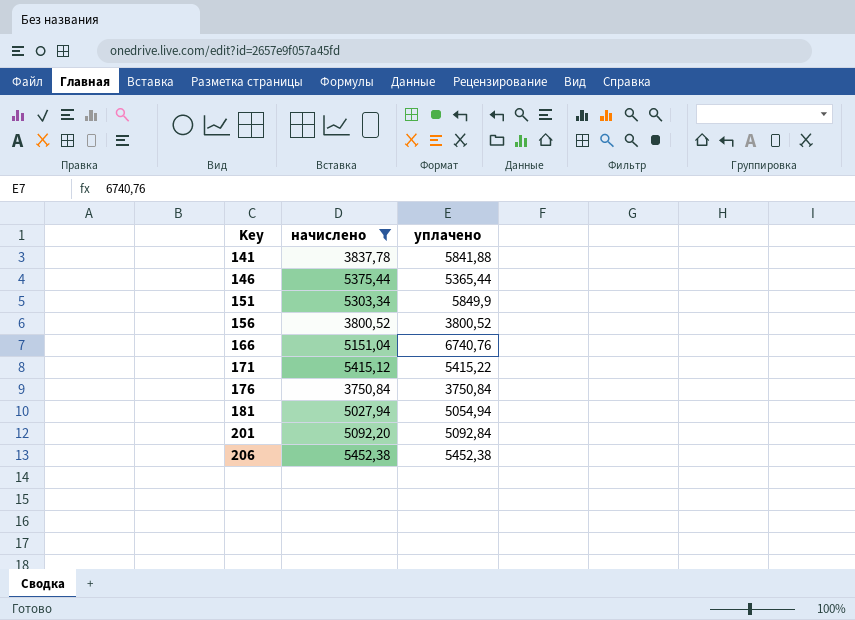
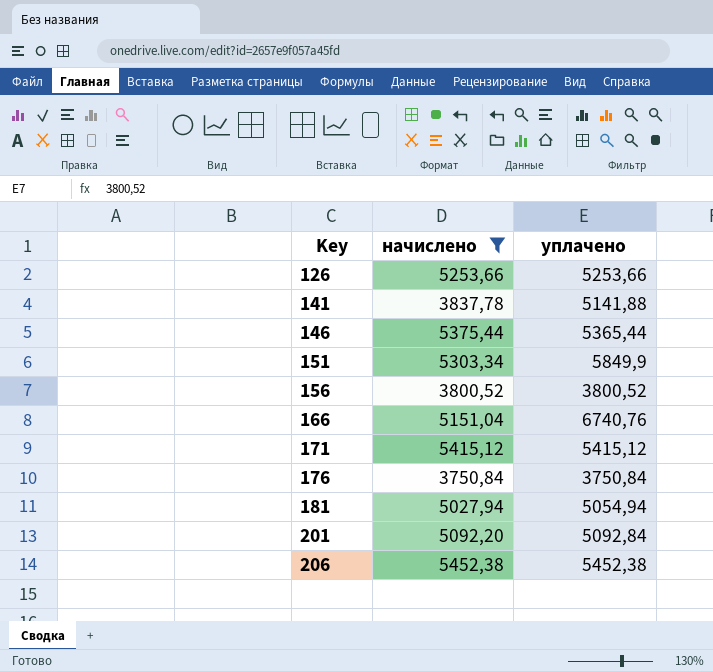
row 126: none -> 5253,66 | 5253,66
141 | уплачено: 5841,88 -> 5141,88
171 | уплачено: 5415,22 -> 5415,12

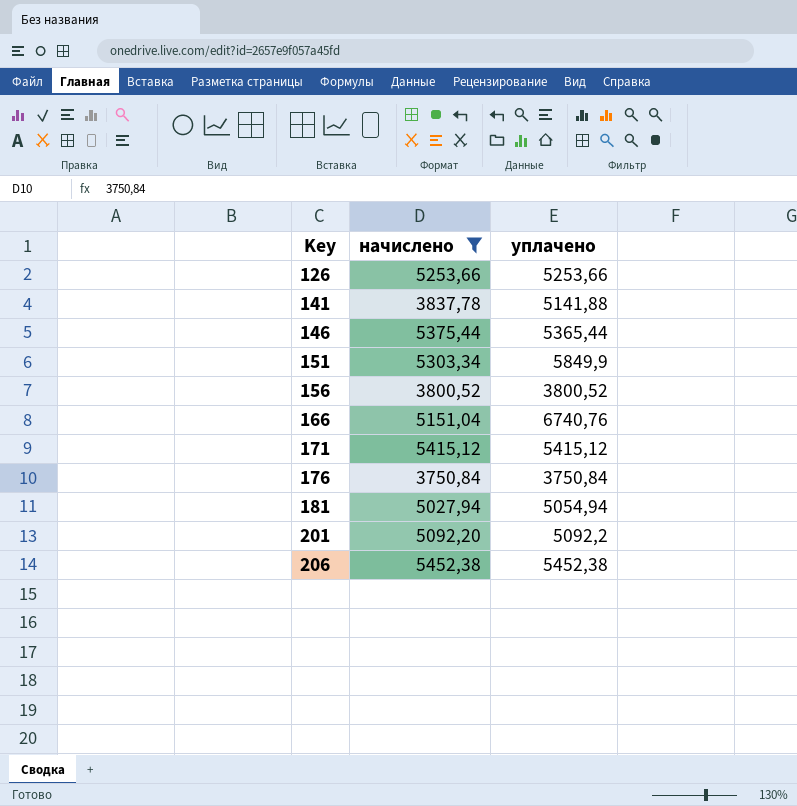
201 | уплачено: 5092,84 -> 5092,2

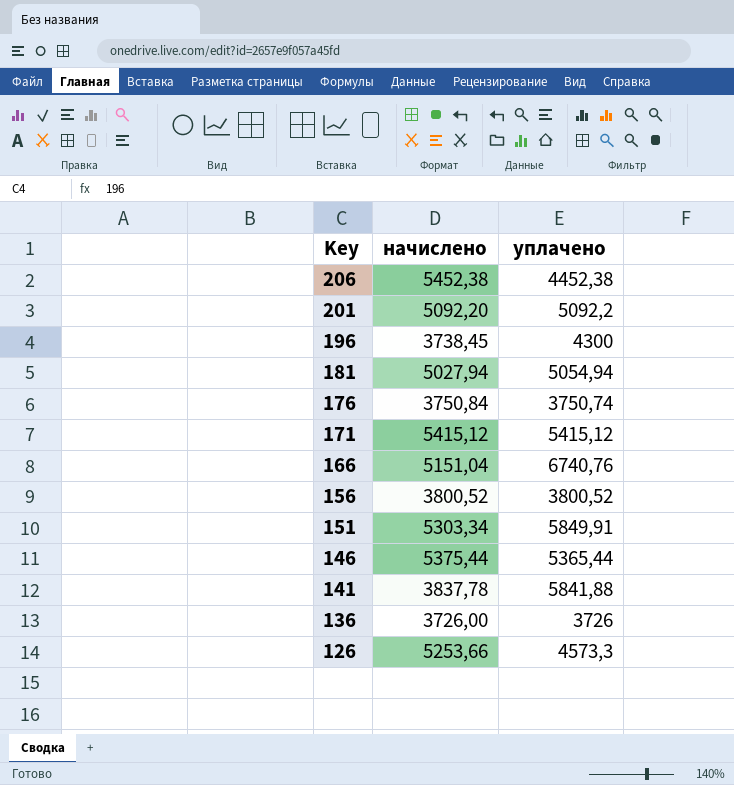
filter: начислено >= 3750,84 -> none
row order: Key ascending -> Key descending
206 | уплачено: 5452,38 -> 4452,38
176 | уплачено: 3750,84 -> 3750,74
151 | уплачено: 5849,9 -> 5849,91
141 | уплачено: 5141,88 -> 5841,88
126 | уплачено: 5253,66 -> 4573,3

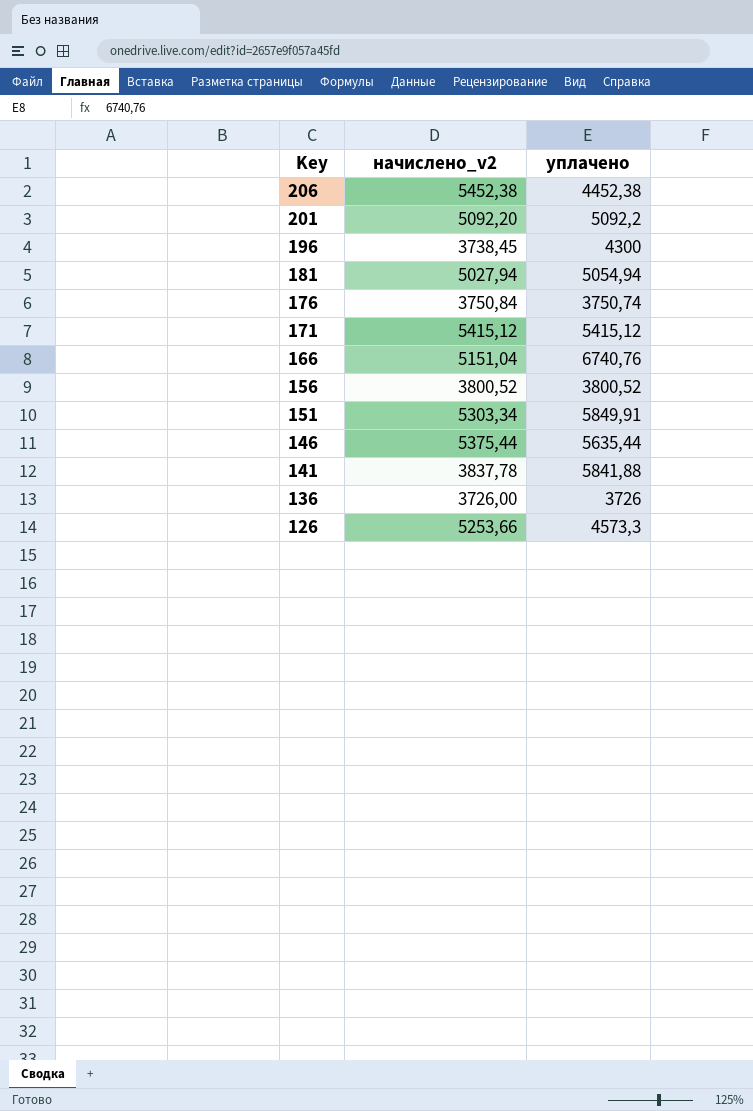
column name: начислено -> начислено_v2
146 | уплачено: 5365,44 -> 5635,44

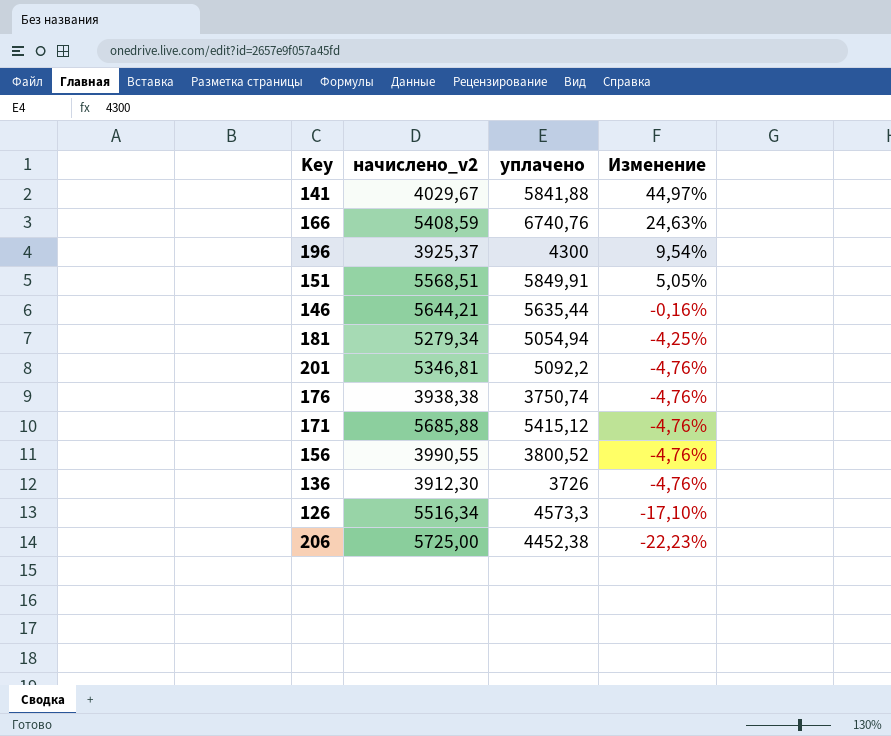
row order: Key descending -> Изменение descending
column Изменение | formula: none -> ([уплачено] - [начислено_v2]) / [начислено_v2]
141 | начислено_v2: 3837,78 -> 4029,67
166 | начислено_v2: 5151,04 -> 5408,59
196 | начислено_v2: 3738,45 -> 3925,37
151 | начислено_v2: 5303,34 -> 5568,51
146 | начислено_v2: 5375,44 -> 5644,21
181 | начислено_v2: 5027,94 -> 5279,34
201 | начислено_v2: 5092,20 -> 5346,81
176 | начислено_v2: 3750,84 -> 3938,38
171 | начислено_v2: 5415,12 -> 5685,88
156 | начислено_v2: 3800,52 -> 3990,55
136 | начислено_v2: 3726,00 -> 3912,30
126 | начислено_v2: 5253,66 -> 5516,34
206 | начислено_v2: 5452,38 -> 5725,00

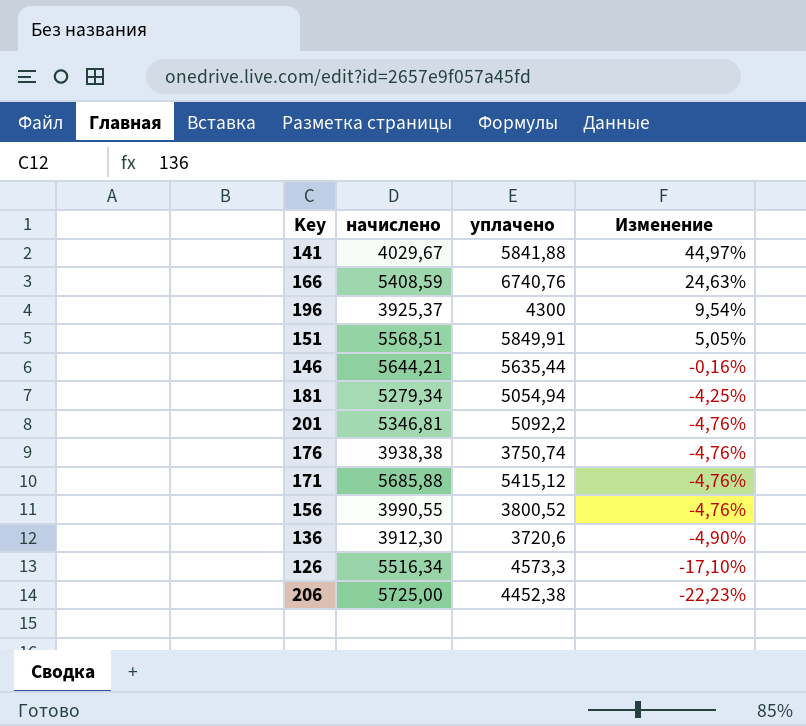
column name: начислено_v2 -> начислено
136 | уплачено: 3726 -> 3720,6
136 | Изменение: -4,76% -> -4,90%

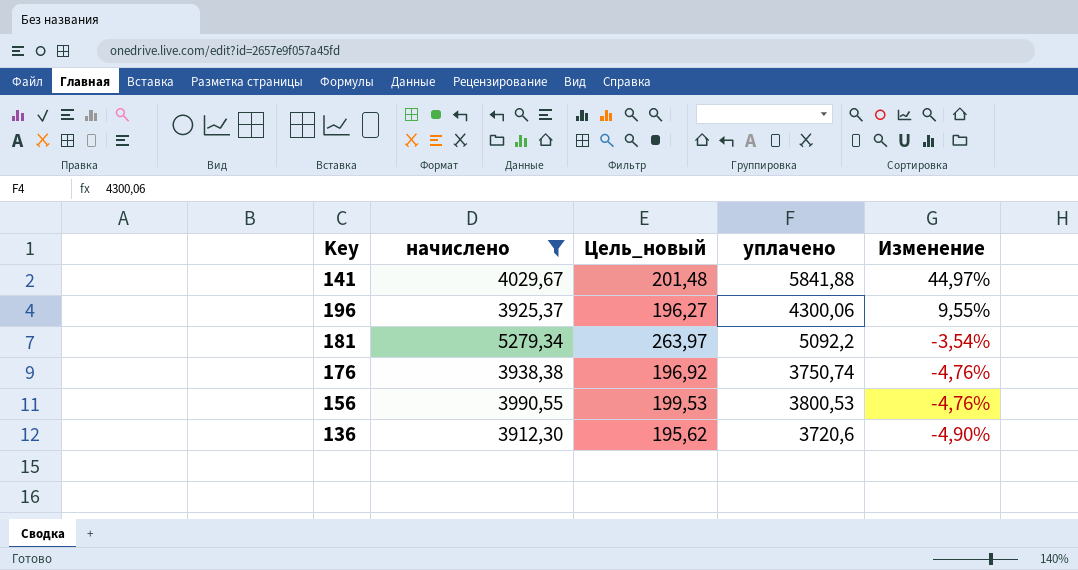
filter: none -> начислено <= 5279,34
column Цель_новый | formula: none -> [начислено] * 0,05
196 | уплачено: 4300 -> 4300,06
196 | Изменение: 9,54% -> 9,55%
181 | уплачено: 5054,94 -> 5092,2
181 | Изменение: -4,25% -> -3,54%
156 | уплачено: 3800,52 -> 3800,53

